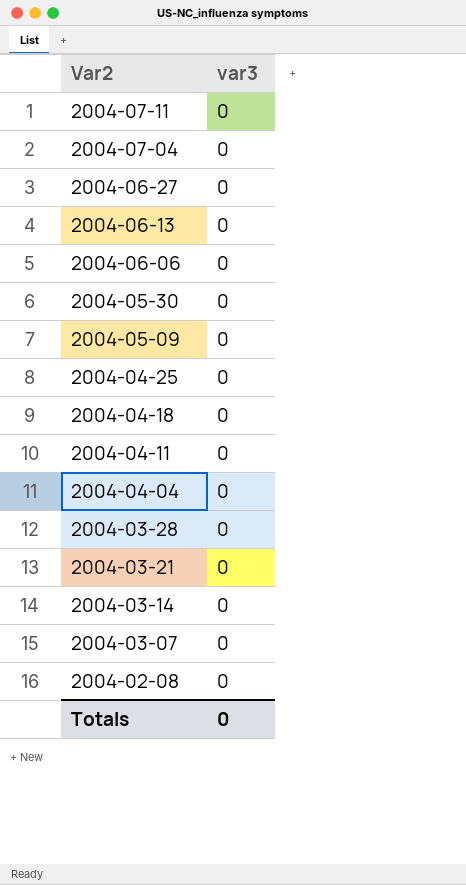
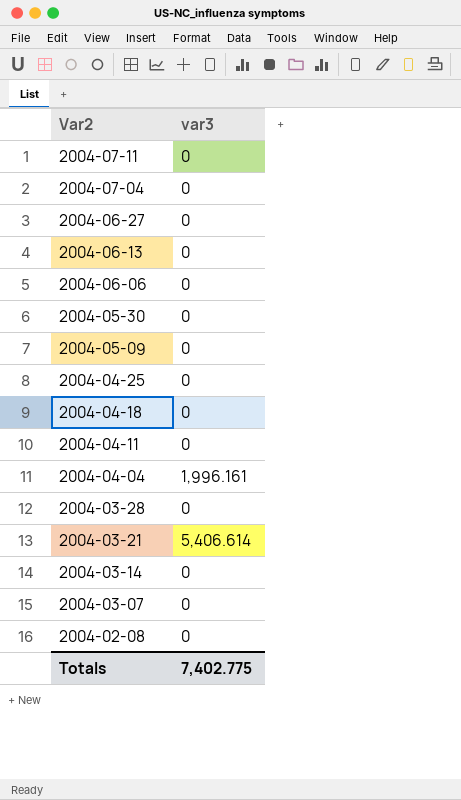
2004-04-04 | var3: 0 -> 1,996.161
2004-03-21 | var3: 0 -> 5,406.614
Totals | var3: 0 -> 7,402.775

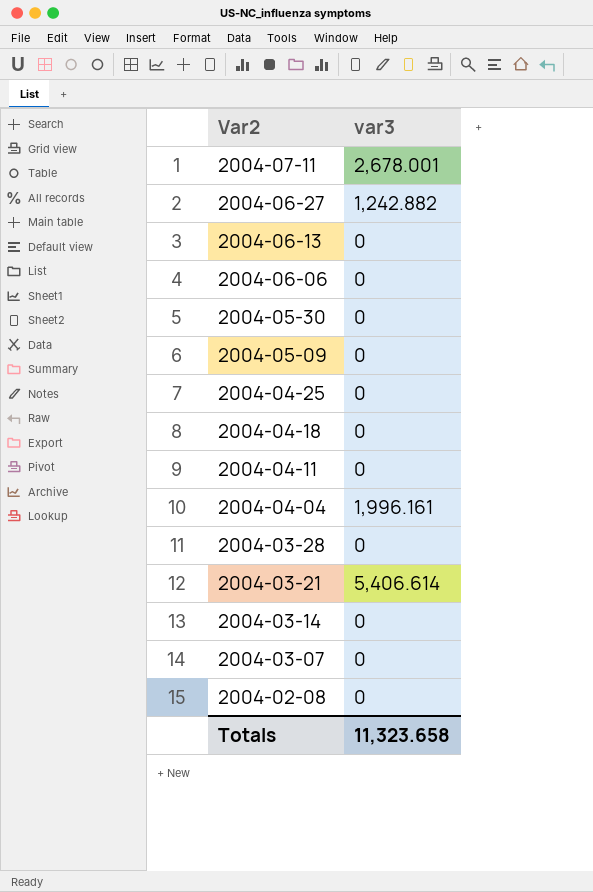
row 2004-07-04: 0 -> none
2004-07-11 | var3: 0 -> 2,678.001
2004-06-27 | var3: 0 -> 1,242.882
Totals | var3: 7,402.775 -> 11,323.658

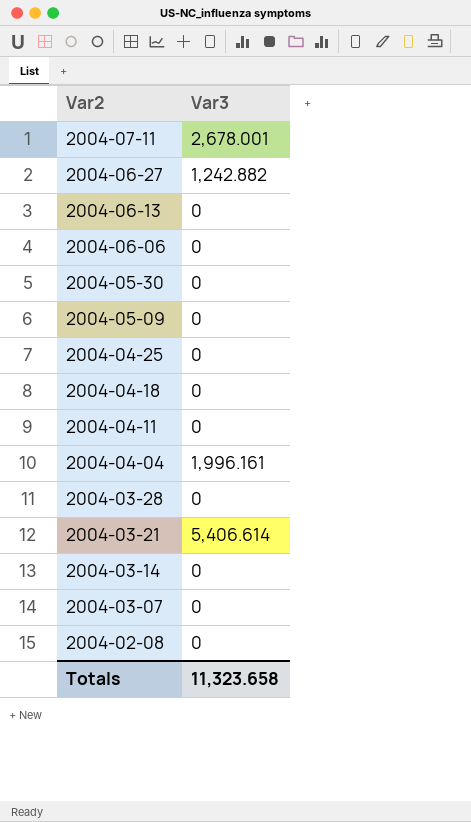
column name: var3 -> Var3

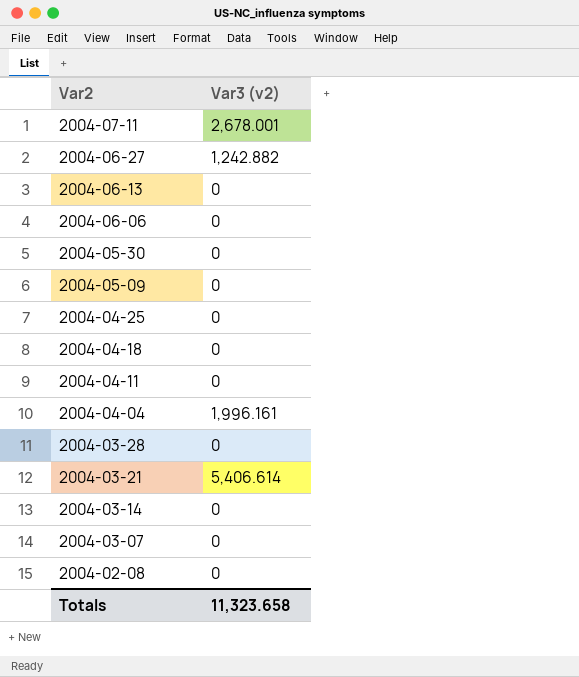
column name: Var3 -> Var3 (v2)

